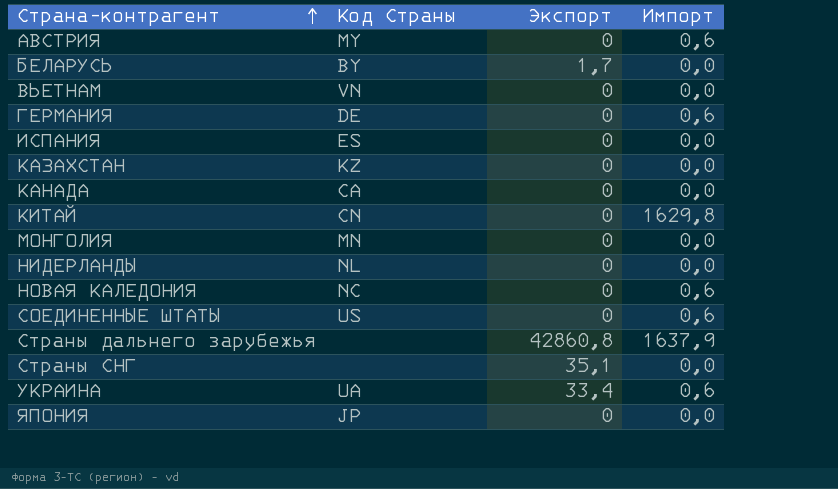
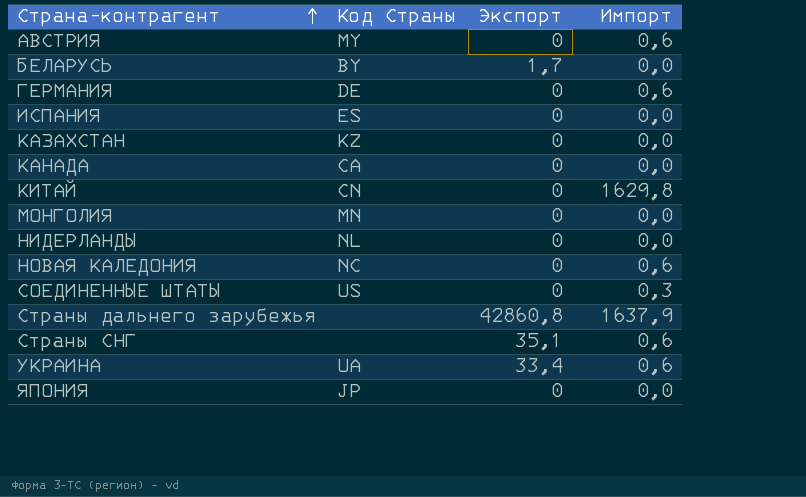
row ВЬЕТНАМ: VN | 0 | 0,0 -> none
СОЕДИНЕННЫЕ ШТАТЫ | Импорт: 0,6 -> 0,3
Страны СНГ | Импорт: 0,0 -> 0,6

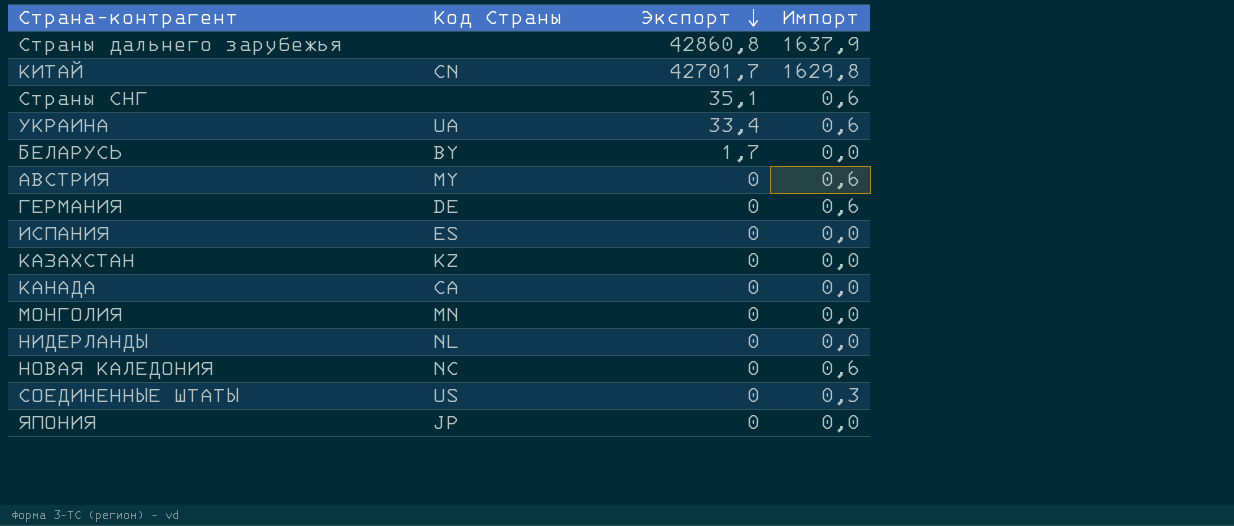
row order: Страна-контрагент ascending -> Экспорт descending
КИТАЙ | Экспорт: 0 -> 42701,7

